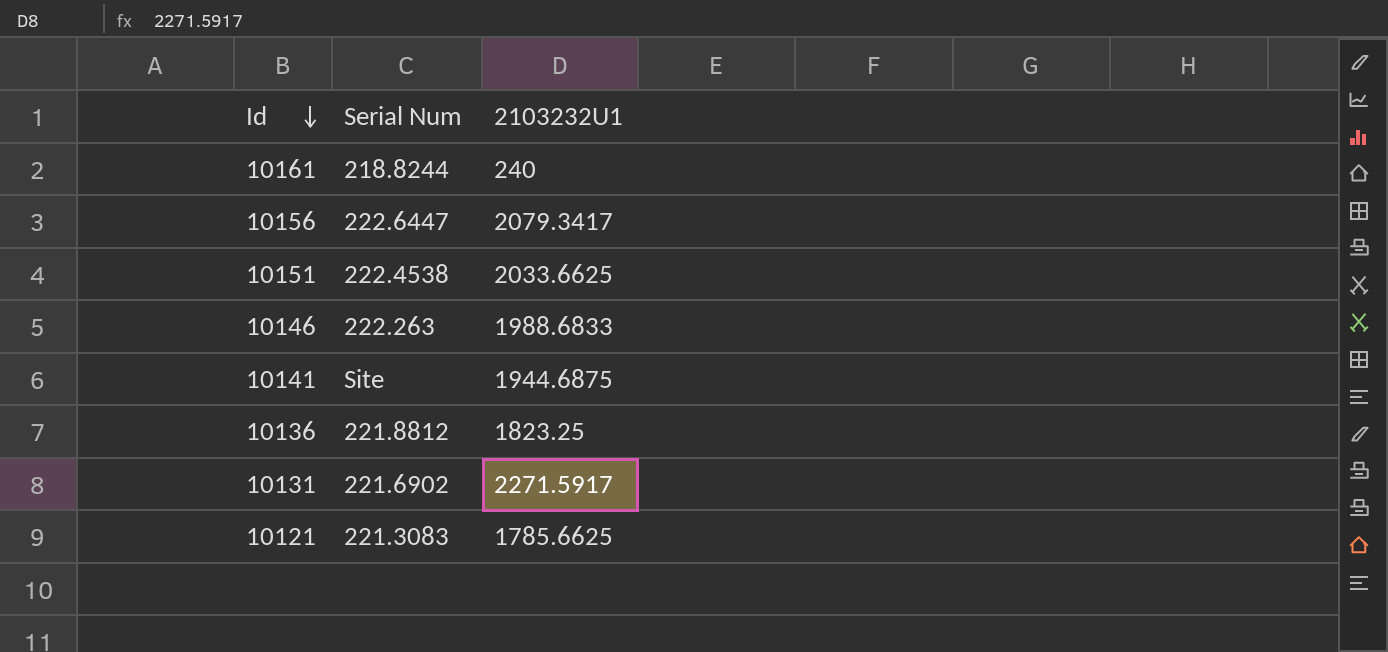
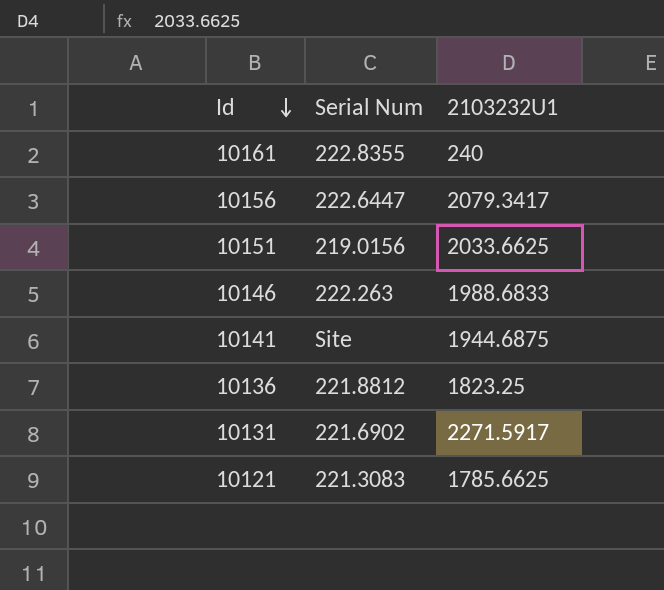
10161 | Serial Num: 218.8244 -> 222.8355
10151 | Serial Num: 222.4538 -> 219.0156

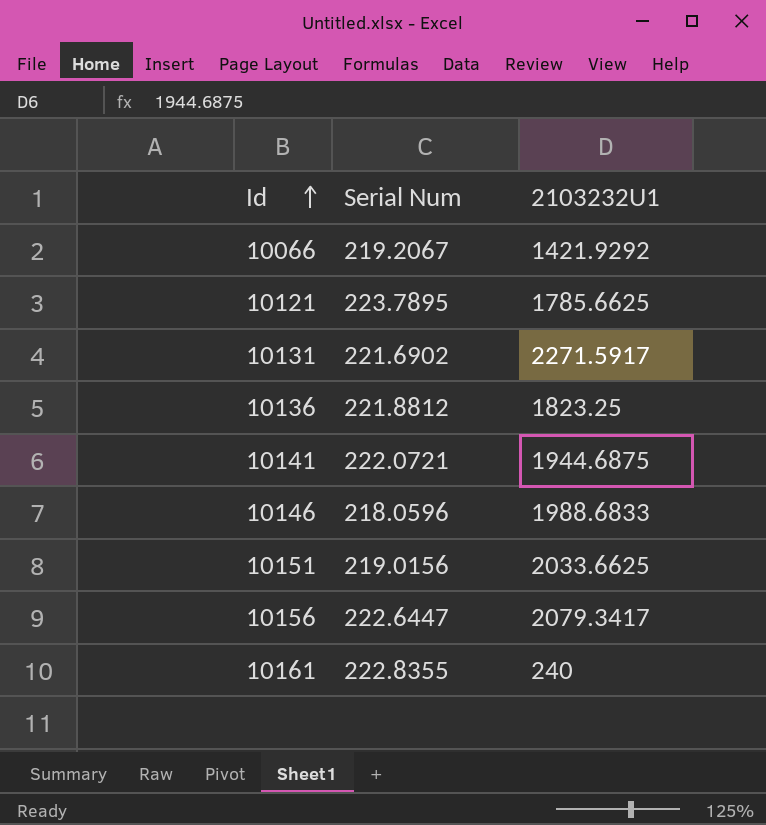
row order: Id descending -> Id ascending
row 10066: none -> 219.2067 | 1421.9292
10121 | Serial Num: 221.3083 -> 223.7895
10141 | Serial Num: Site -> 222.0721
10146 | Serial Num: 222.263 -> 218.0596

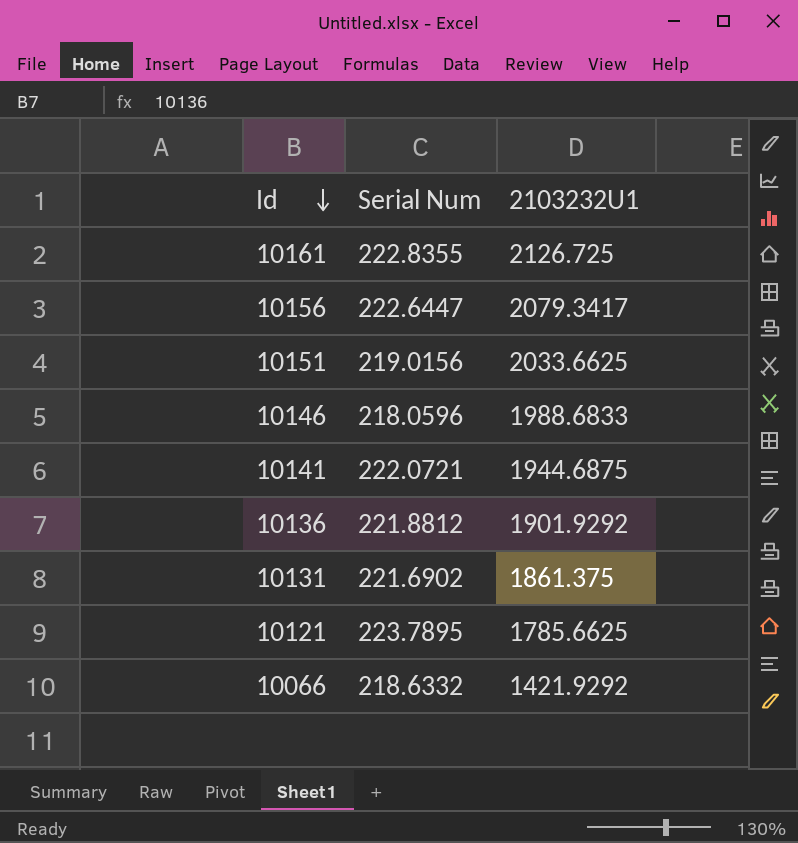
row order: Id ascending -> Id descending
10161 | 2103232U1: 240 -> 2126.725
10136 | 2103232U1: 1823.25 -> 1901.9292
10131 | 2103232U1: 2271.5917 -> 1861.375
10066 | Serial Num: 219.2067 -> 218.6332

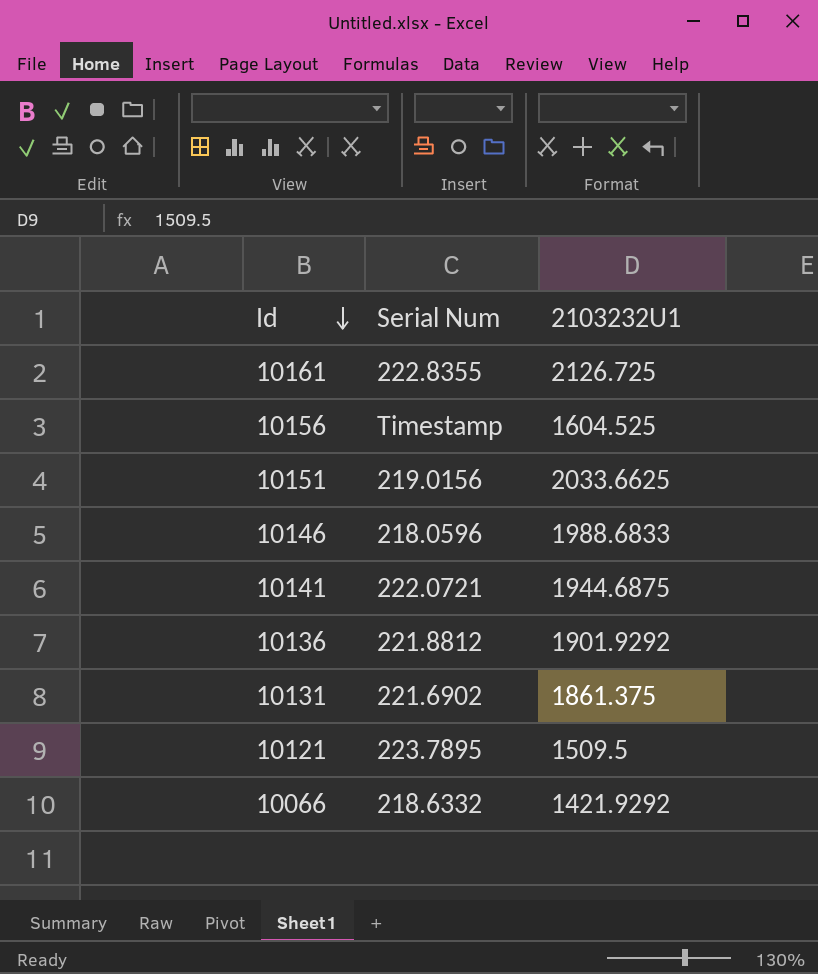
10156 | Serial Num: 222.6447 -> Timestamp
10156 | 2103232U1: 2079.3417 -> 1604.525
10121 | 2103232U1: 1785.6625 -> 1509.5

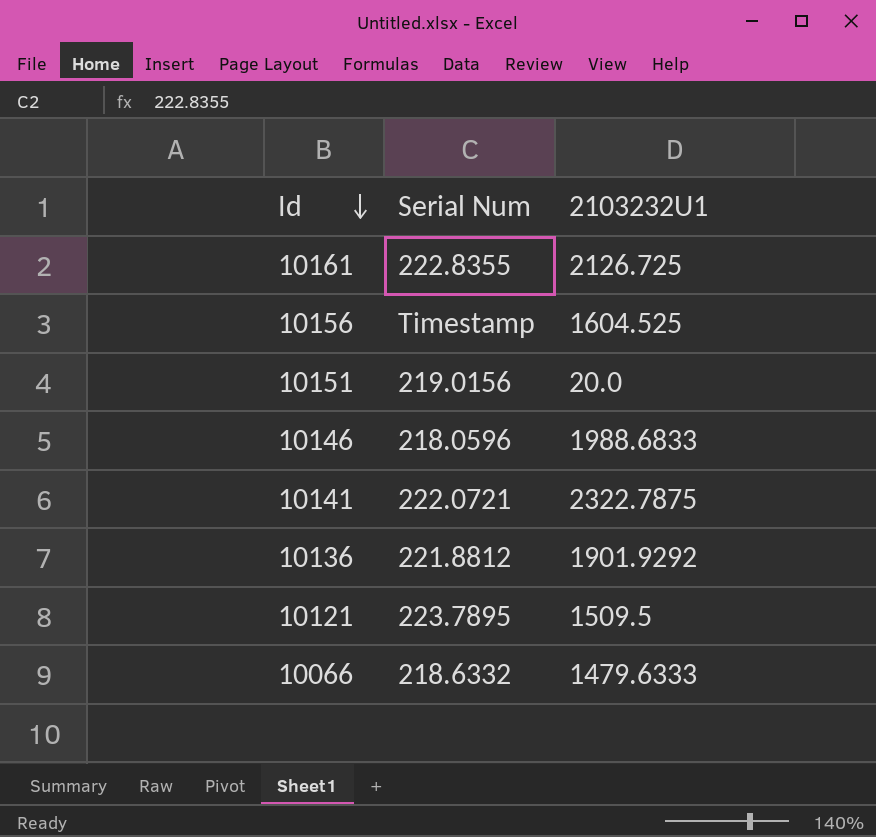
row 10131: 221.6902 | 1861.375 -> none
10151 | 2103232U1: 2033.6625 -> 20.0
10141 | 2103232U1: 1944.6875 -> 2322.7875
10066 | 2103232U1: 1421.9292 -> 1479.6333

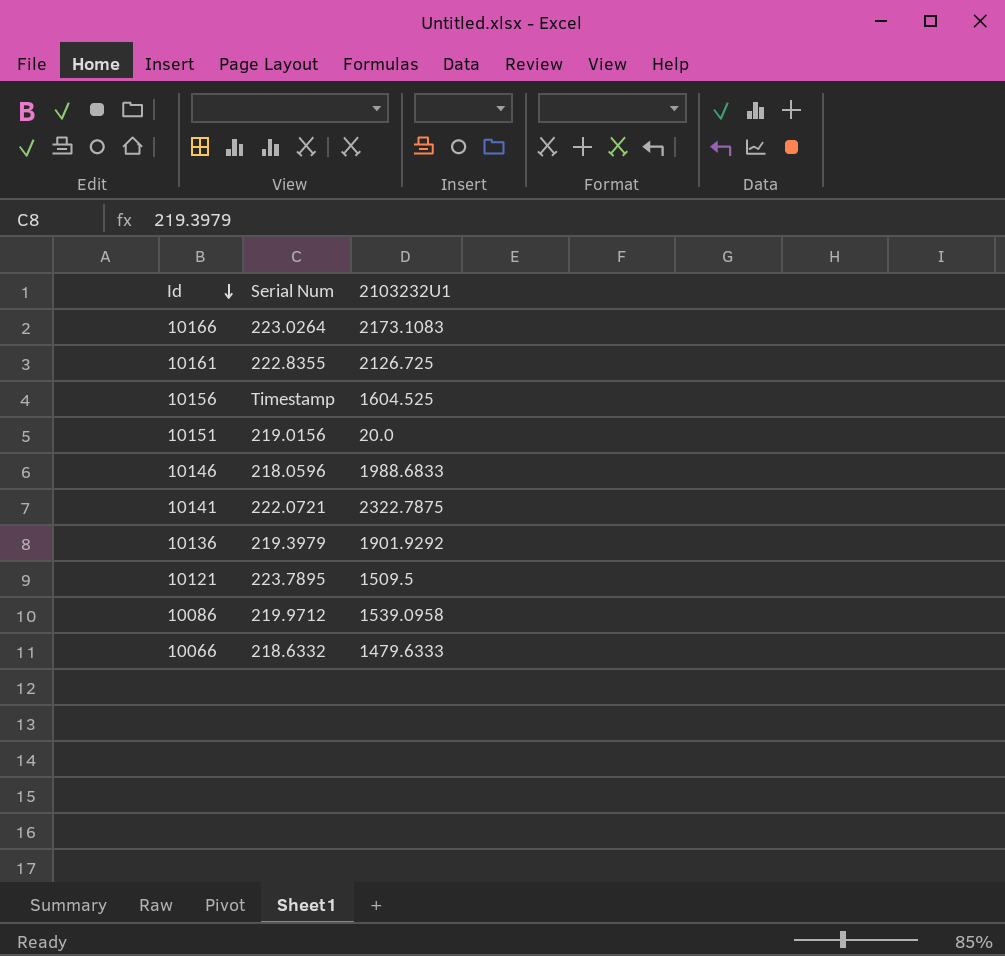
row 10166: none -> 223.0264 | 2173.1083
10136 | Serial Num: 221.8812 -> 219.3979
row 10086: none -> 219.9712 | 1539.0958

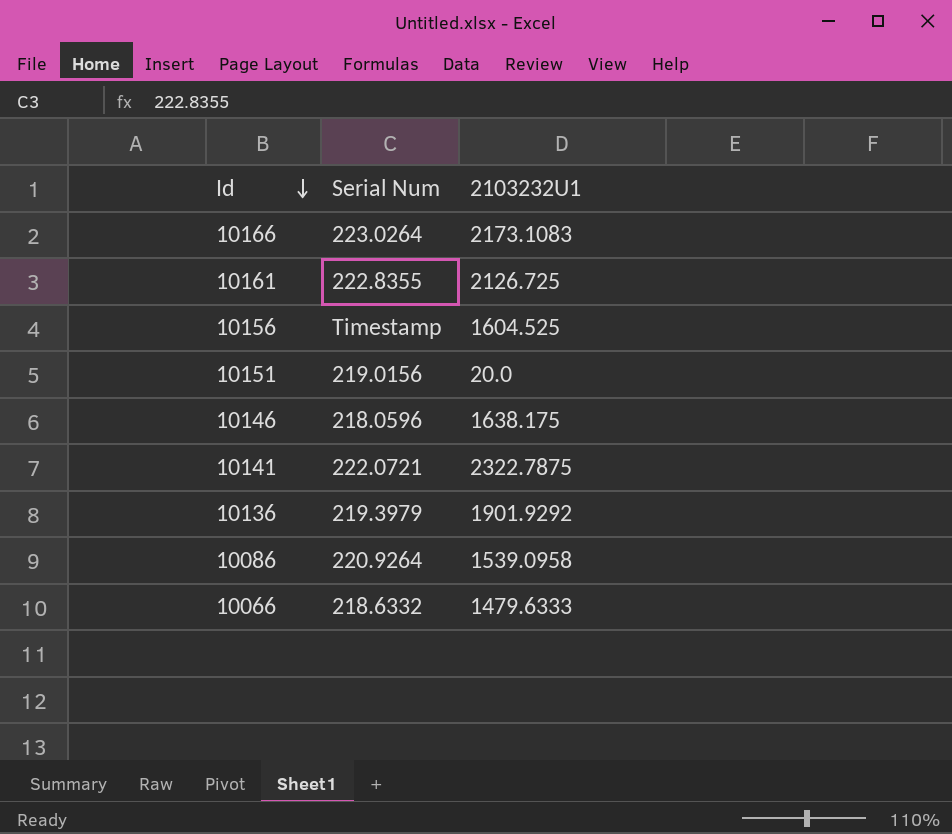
row 10121: 223.7895 | 1509.5 -> none
10146 | 2103232U1: 1988.6833 -> 1638.175
10086 | Serial Num: 219.9712 -> 220.9264

